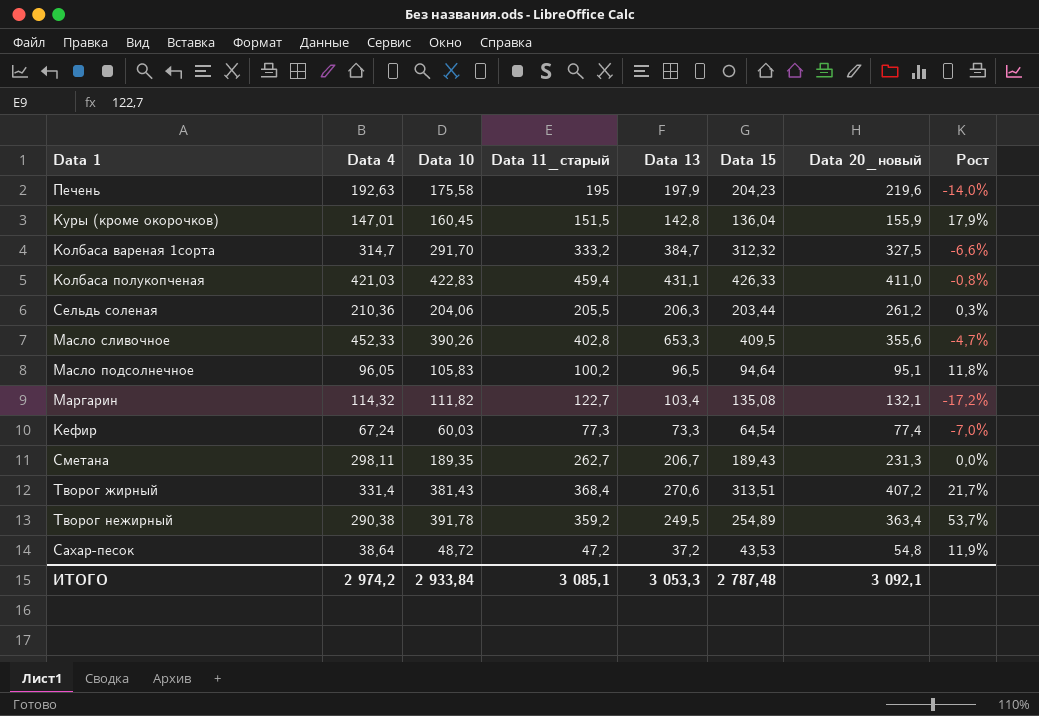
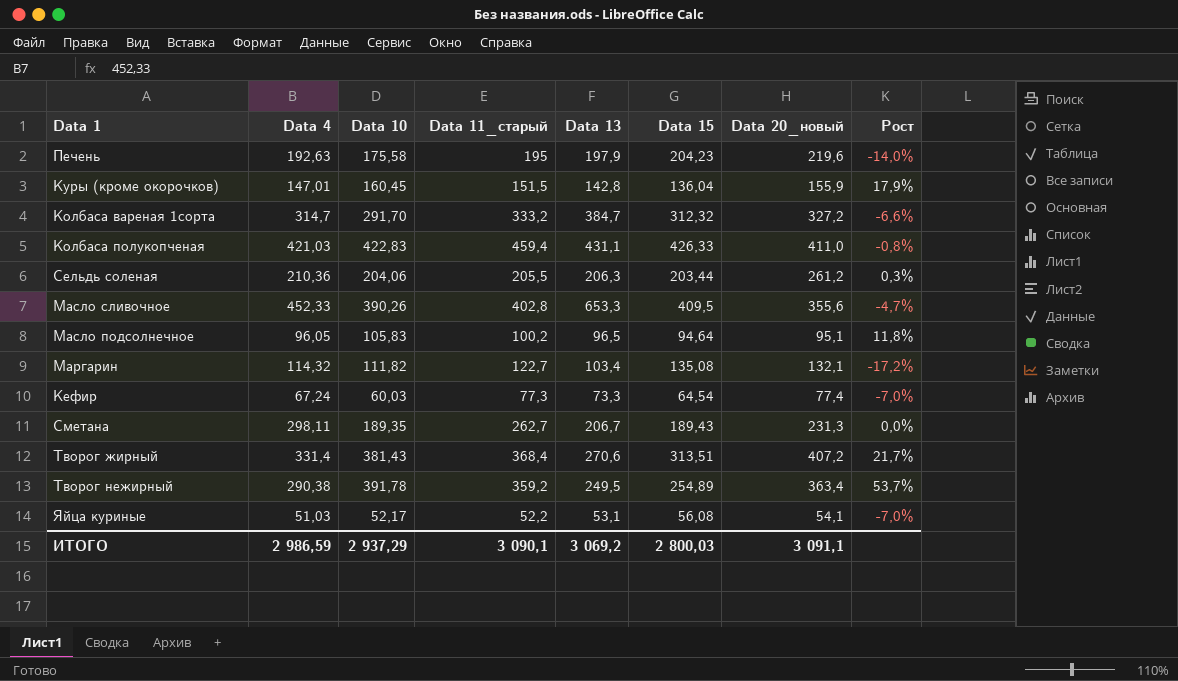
row Сахар-песок: 38,64 | 48,72 | 47,2 | 37,2 | 43,53 | 54,8 | 11,9% -> none
Колбаса вареная 1сорта | Data 20_новый: 327,5 -> 327,2
row Яйца куриные: none -> 51,03 | 52,17 | 52,2 | 53,1 | 56,08 | 54,1 | -7,0%
ИТОГО | Data 4: 2 974,2 -> 2 986,59
ИТОГО | Data 10: 2 933,84 -> 2 937,29
ИТОГО | Data 11_старый: 3 085,1 -> 3 090,1
ИТОГО | Data 13: 3 053,3 -> 3 069,2
ИТОГО | Data 15: 2 787,48 -> 2 800,03
ИТОГО | Data 20_новый: 3 092,1 -> 3 091,1

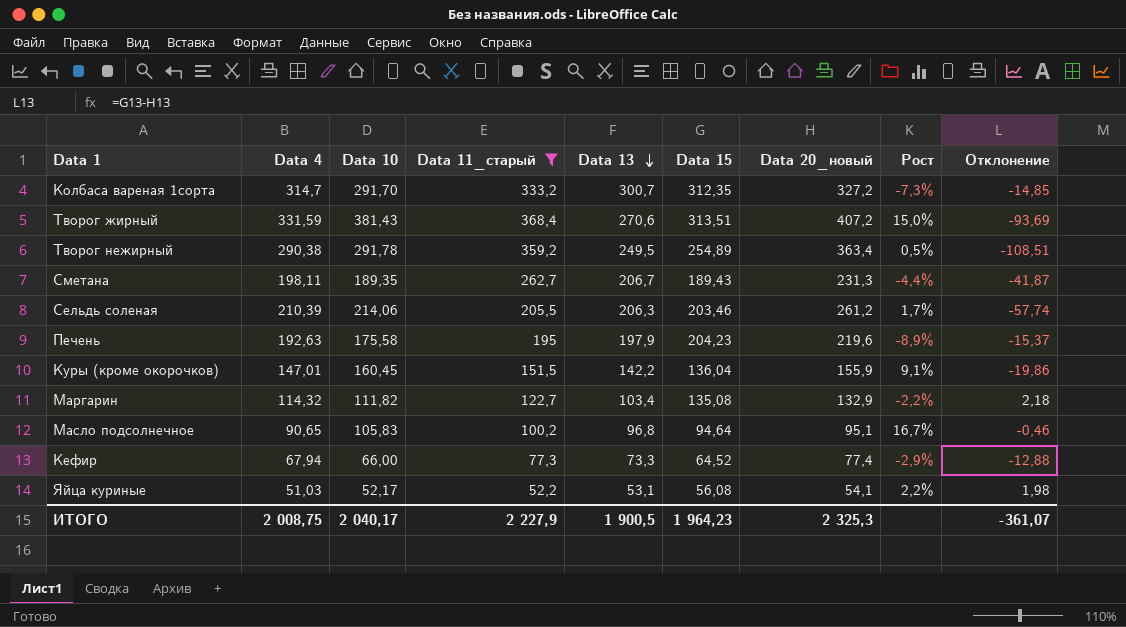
filter: none -> Data 11_старый <= 368,4
row order: none -> Data 13 descending
column Рост | formula: ([Data 10] - [Data 15]) / [Data 15] -> ([Data 10] - [Data 4]) / [Data 4]
column Отклонение | formula: none -> [Data 15] - [Data 20_новый]
Колбаса вареная 1сорта | Data 13: 384,7 -> 300,7
Колбаса вареная 1сорта | Data 15: 312,32 -> 312,35
Творог жирный | Data 4: 331,4 -> 331,59
Творог нежирный | Data 10: 391,78 -> 291,78
Сметана | Data 4: 298,11 -> 198,11
Сельдь соленая | Data 4: 210,36 -> 210,39
Сельдь соленая | Data 10: 204,06 -> 214,06
Сельдь соленая | Data 15: 203,44 -> 203,46
Куры (кроме окорочков) | Data 13: 142,8 -> 142,2
Маргарин | Data 20_новый: 132,1 -> 132,9
Масло подсолнечное | Data 4: 96,05 -> 90,65
Масло подсолнечное | Data 13: 96,5 -> 96,8
Кефир | Data 4: 67,24 -> 67,94
Кефир | Data 10: 60,03 -> 66,00
Кефир | Data 15: 64,54 -> 64,52
ИТОГО | Data 4: 2 986,59 -> 2 008,75
ИТОГО | Data 10: 2 937,29 -> 2 040,17
ИТОГО | Data 11_старый: 3 090,1 -> 2 227,9
ИТОГО | Data 13: 3 069,2 -> 1 900,5
ИТОГО | Data 15: 2 800,03 -> 1 964,23
ИТОГО | Data 20_новый: 3 091,1 -> 2 325,3

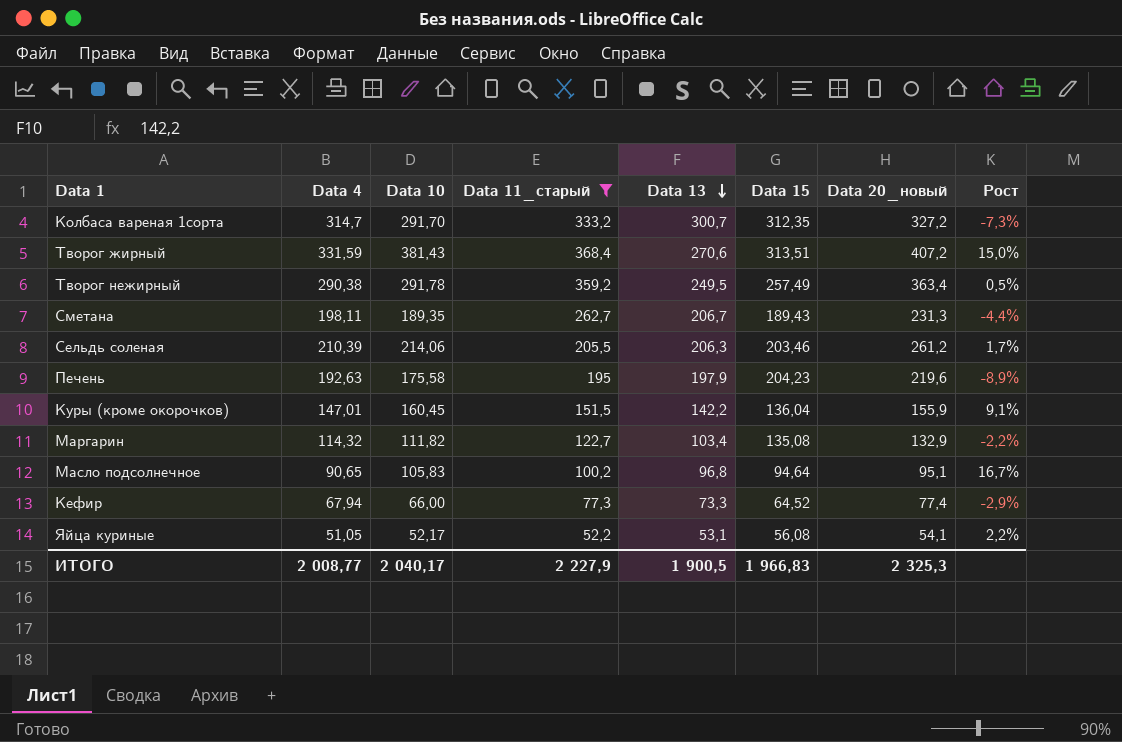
column Отклонение | formula: [Data 15] - [Data 20_новый] -> none
Творог нежирный | Data 15: 254,89 -> 257,49
Яйца куриные | Data 4: 51,03 -> 51,05
ИТОГО | Data 4: 2 008,75 -> 2 008,77
ИТОГО | Data 15: 1 964,23 -> 1 966,83

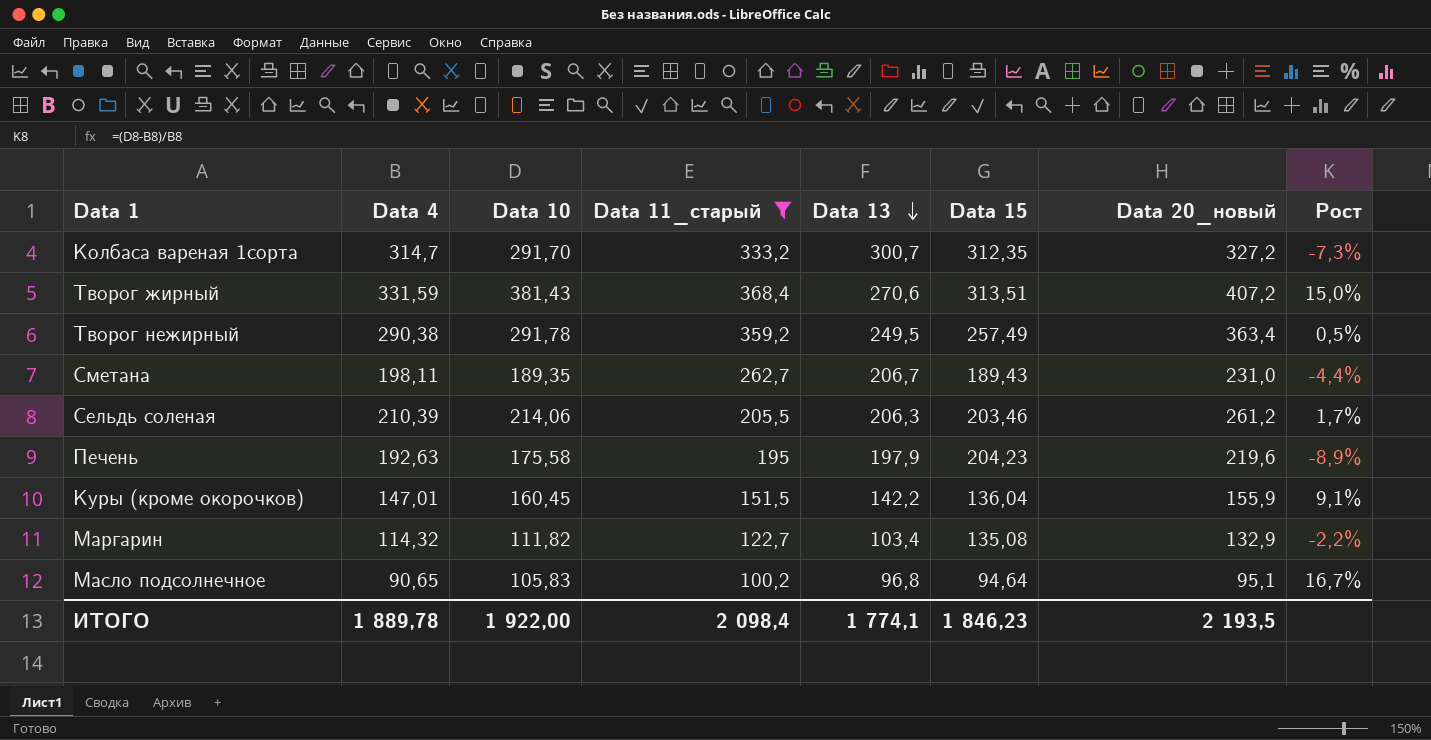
row Кефир: 67,94 | 66,00 | 77,3 | 73,3 | 64,52 | 77,4 | -2,9% -> none
row Яйца куриные: 51,05 | 52,17 | 52,2 | 53,1 | 56,08 | 54,1 | 2,2% -> none
Сметана | Data 20_новый: 231,3 -> 231,0
ИТОГО | Data 4: 2 008,77 -> 1 889,78
ИТОГО | Data 10: 2 040,17 -> 1 922,00
ИТОГО | Data 11_старый: 2 227,9 -> 2 098,4
ИТОГО | Data 13: 1 900,5 -> 1 774,1
ИТОГО | Data 15: 1 966,83 -> 1 846,23
ИТОГО | Data 20_новый: 2 325,3 -> 2 193,5

